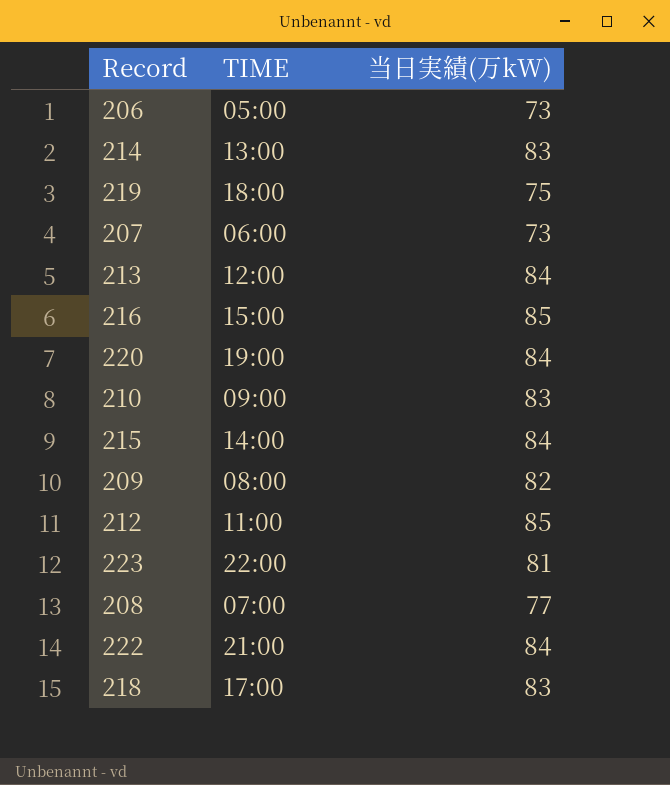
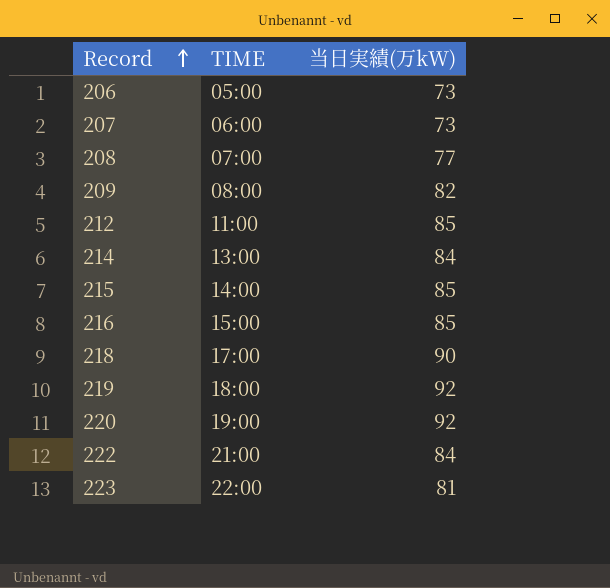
row order: none -> Record ascending
row 213: 12:00 | 84 -> none
row 210: 09:00 | 83 -> none
214 | 当日実績(万kW): 83 -> 84
215 | 当日実績(万kW): 84 -> 85
218 | 当日実績(万kW): 83 -> 90
219 | 当日実績(万kW): 75 -> 92
220 | 当日実績(万kW): 84 -> 92

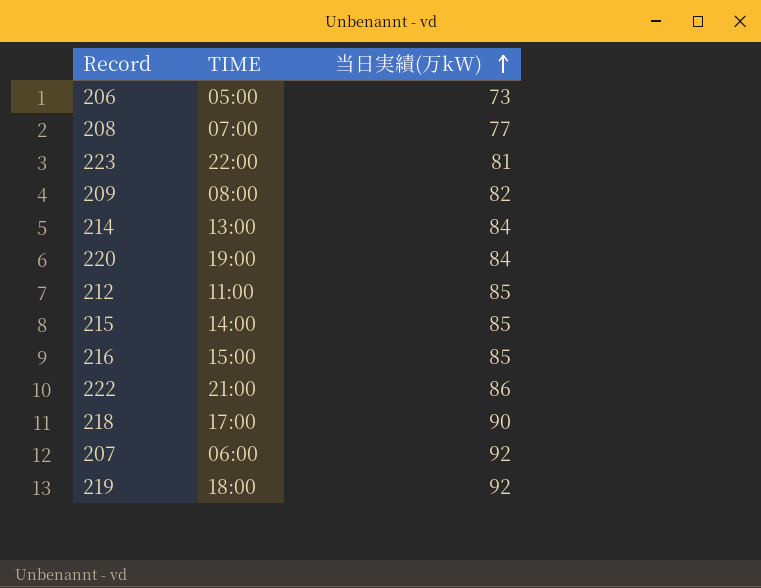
row order: Record ascending -> 当日実績(万kW) ascending
220 | 当日実績(万kW): 92 -> 84
222 | 当日実績(万kW): 84 -> 86
207 | 当日実績(万kW): 73 -> 92

